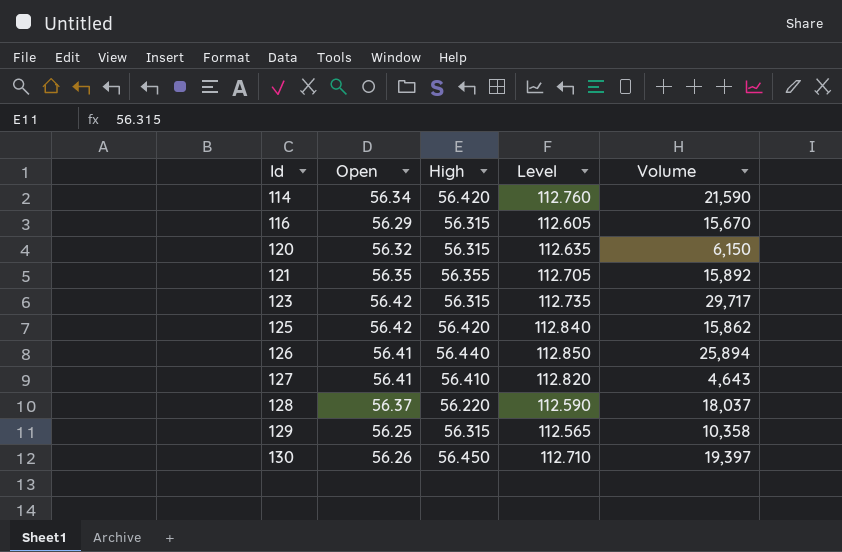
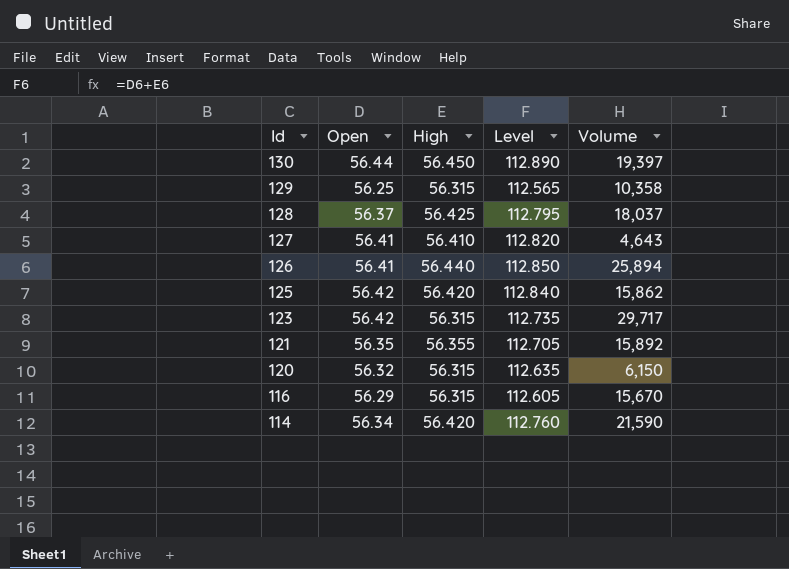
row order: Id ascending -> Id descending
130 | Open: 56.26 -> 56.44
130 | Level: 112.710 -> 112.890
128 | High: 56.220 -> 56.425
128 | Level: 112.590 -> 112.795

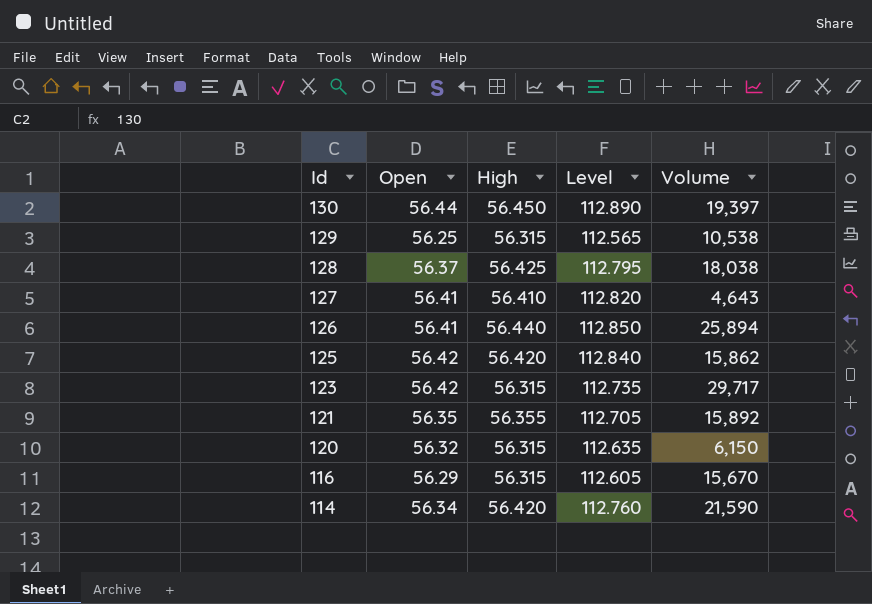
129 | Volume: 10,358 -> 10,538
128 | Volume: 18,037 -> 18,038

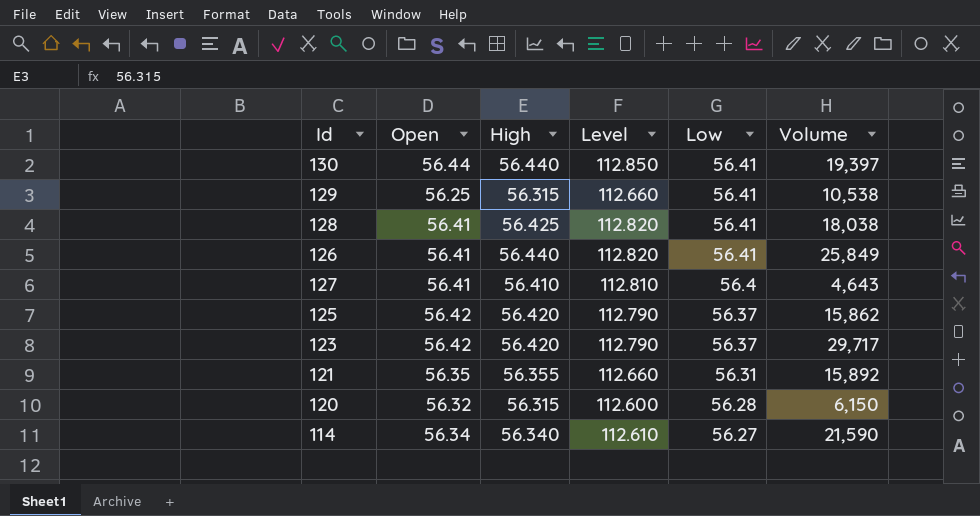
row order: Id descending -> Low descending
column Level | formula: [Open] + [High] -> [Open] + [Low]
column Low | position: none -> 5
row 116: 56.29 | 56.315 | 112.605 | 15,670 -> none
130 | High: 56.450 -> 56.440
128 | Open: 56.37 -> 56.41
126 | Volume: 25,894 -> 25,849
123 | High: 56.315 -> 56.420
114 | High: 56.420 -> 56.340

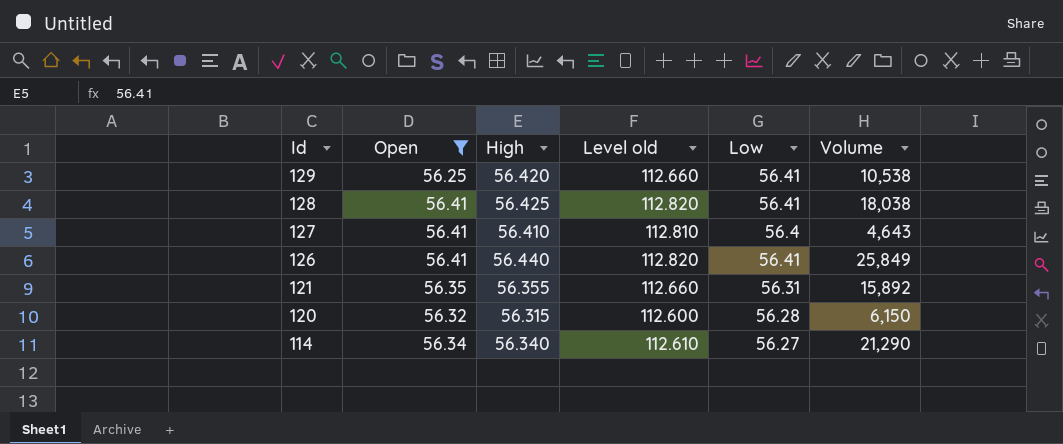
filter: none -> Open <= 56.41
row order: Low descending -> Id descending
column name: Level -> Level old
129 | High: 56.315 -> 56.420
114 | Volume: 21,590 -> 21,290

